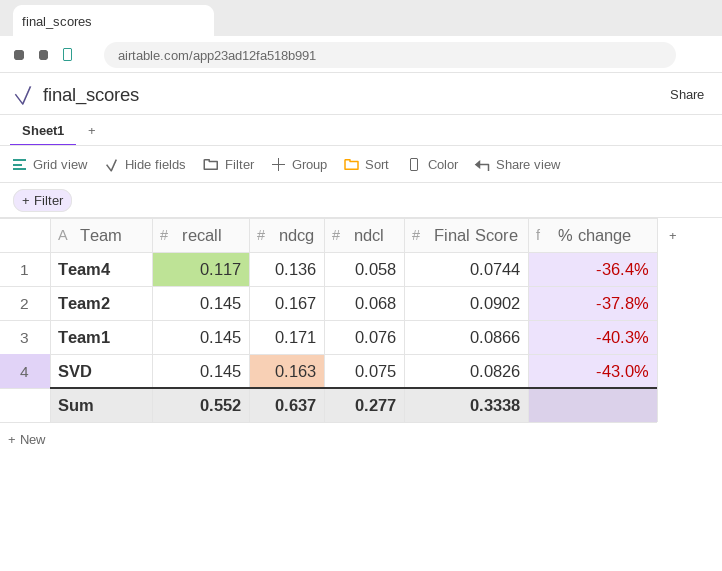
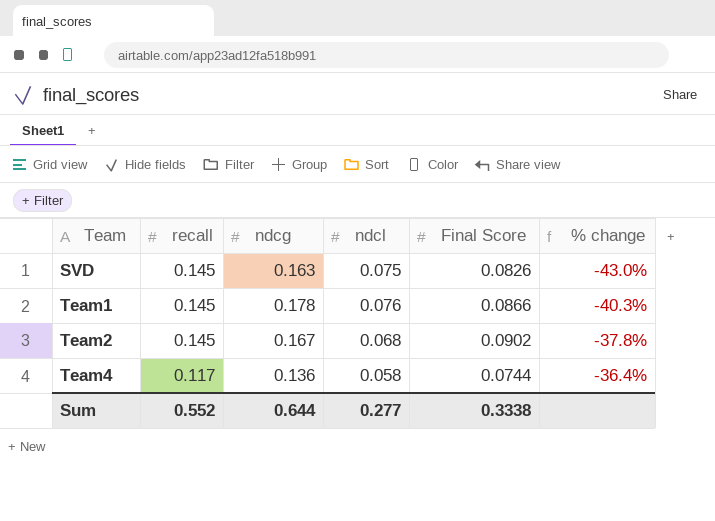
row order: Team descending -> Team ascending
Team1 | ndcg: 0.171 -> 0.178
Sum | ndcg: 0.637 -> 0.644

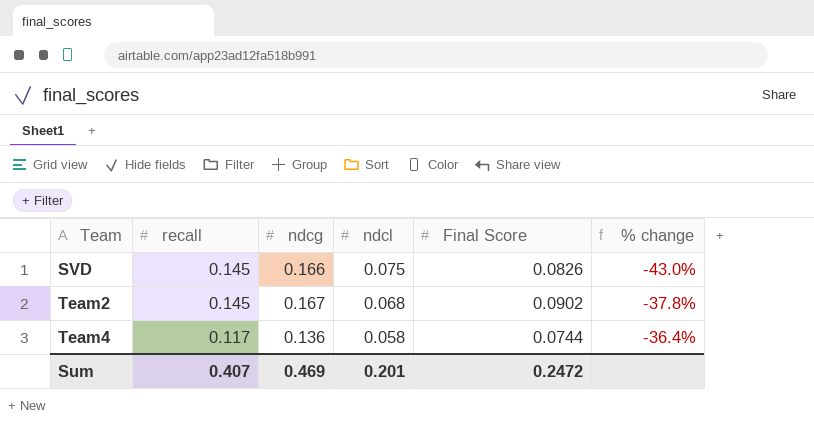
row Team1: 0.145 | 0.178 | 0.076 | 0.0866 | -40.3% -> none
SVD | ndcg: 0.163 -> 0.166
Sum | recall: 0.552 -> 0.407
Sum | ndcg: 0.644 -> 0.469
Sum | ndcl: 0.277 -> 0.201
Sum | Final Score: 0.3338 -> 0.2472

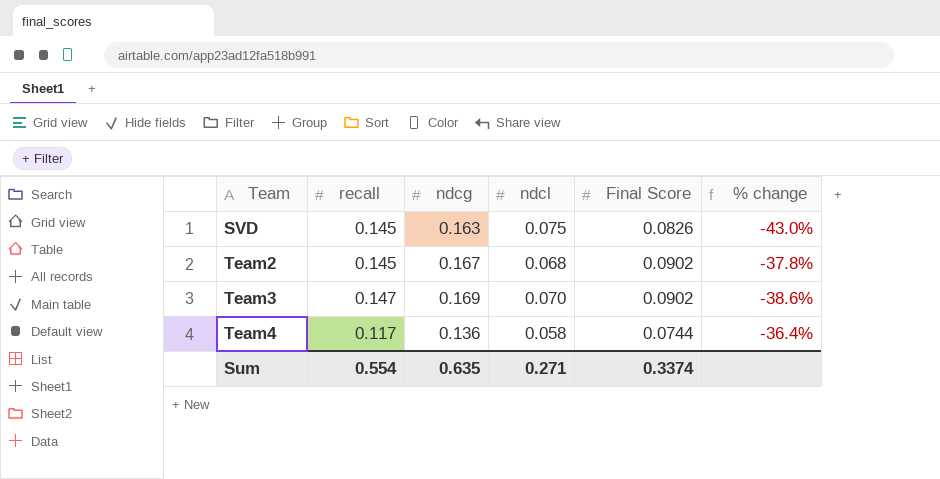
SVD | ndcg: 0.166 -> 0.163
row Team3: none -> 0.147 | 0.169 | 0.070 | 0.0902 | -38.6%
Sum | recall: 0.407 -> 0.554
Sum | ndcg: 0.469 -> 0.635
Sum | ndcl: 0.201 -> 0.271
Sum | Final Score: 0.2472 -> 0.3374

